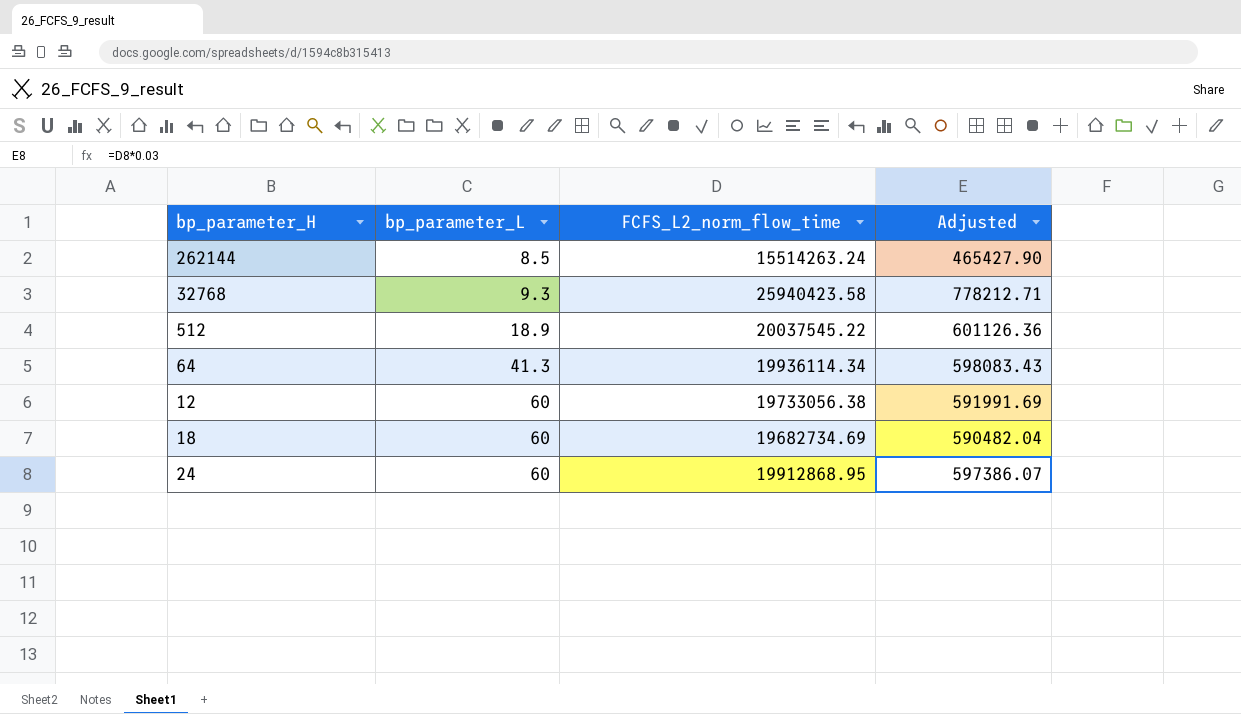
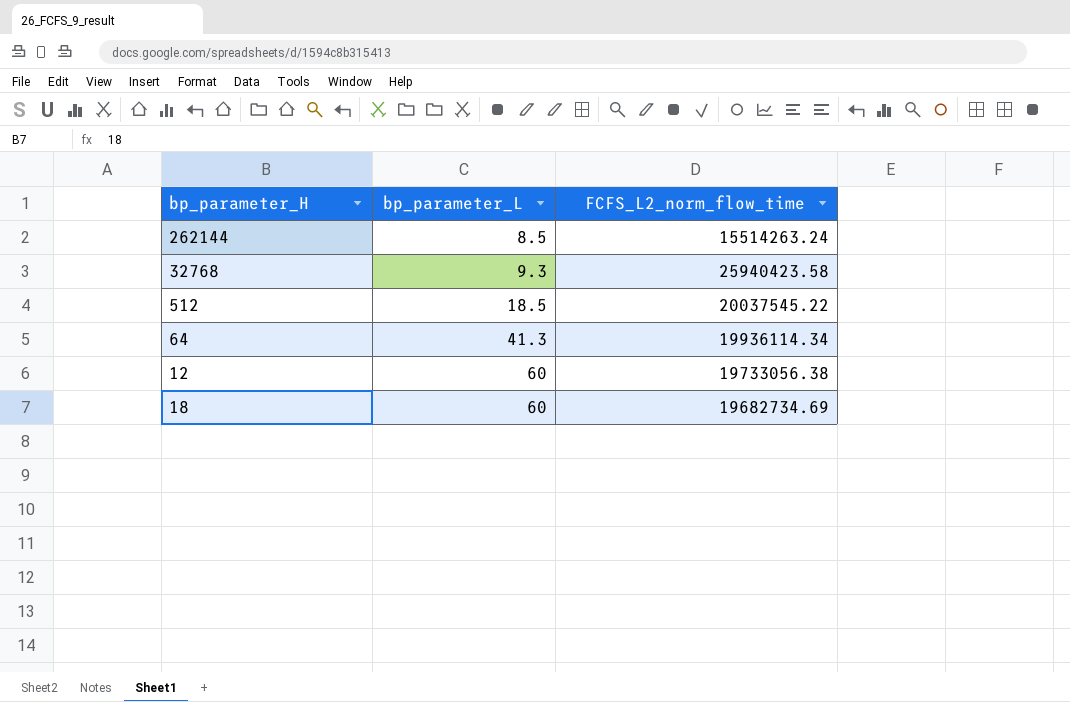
column Adjusted | formula: [FCFS_L2_norm_flow_time] * 0.03 -> none
row 24: 60 | 19912868.95 | 597386.07 -> none
512 | bp_parameter_L: 18.9 -> 18.5

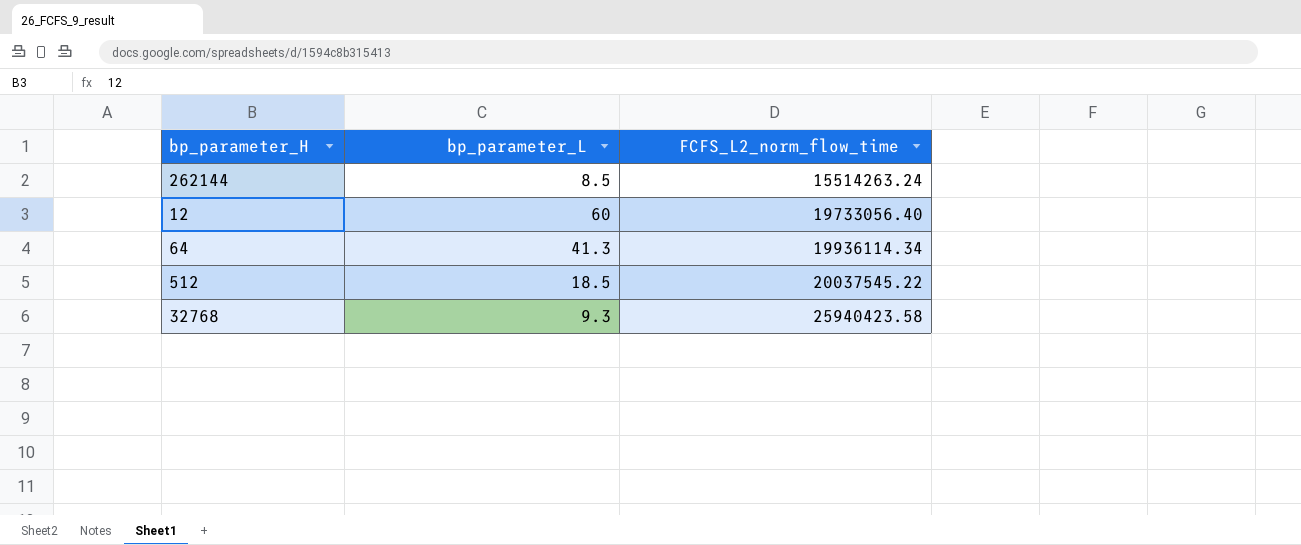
row order: bp_parameter_L ascending -> FCFS_L2_norm_flow_time ascending
row 18: 60 | 19682734.69 -> none
12 | FCFS_L2_norm_flow_time: 19733056.38 -> 19733056.40

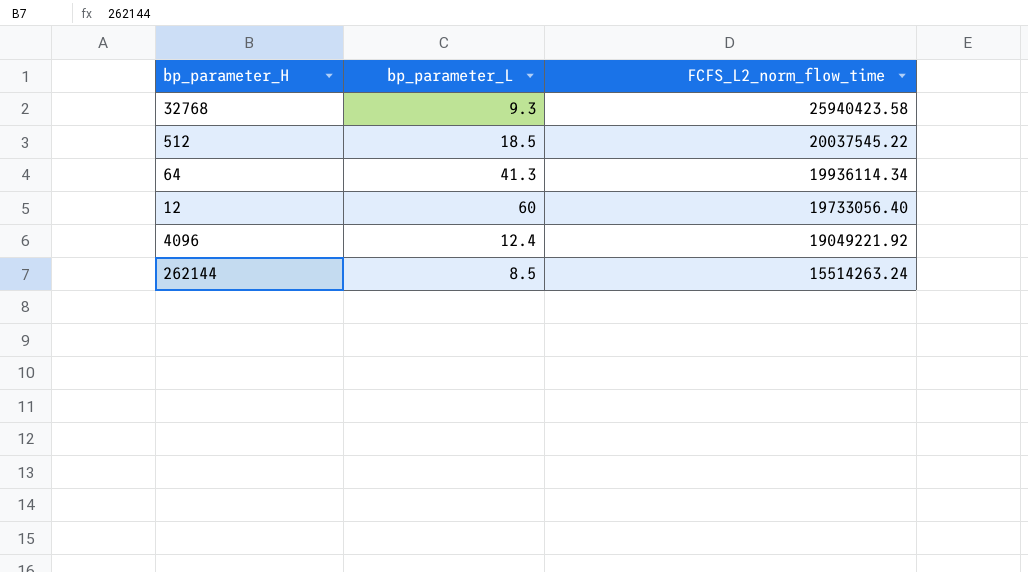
row order: FCFS_L2_norm_flow_time ascending -> FCFS_L2_norm_flow_time descending
row 4096: none -> 12.4 | 19049221.92

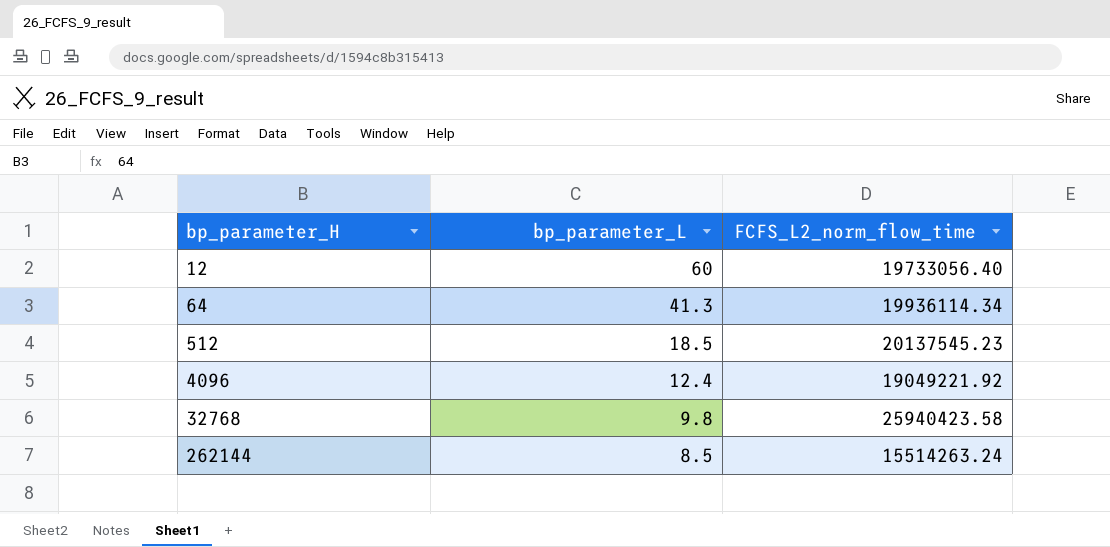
row order: FCFS_L2_norm_flow_time descending -> bp_parameter_H ascending
512 | FCFS_L2_norm_flow_time: 20037545.22 -> 20137545.23
32768 | bp_parameter_L: 9.3 -> 9.8

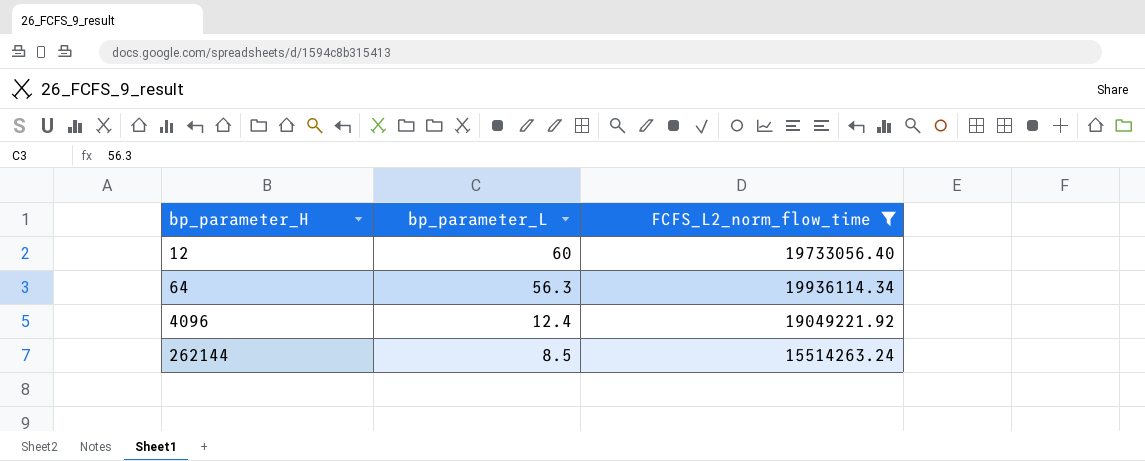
filter: none -> FCFS_L2_norm_flow_time <= 19936114.34
64 | bp_parameter_L: 41.3 -> 56.3

